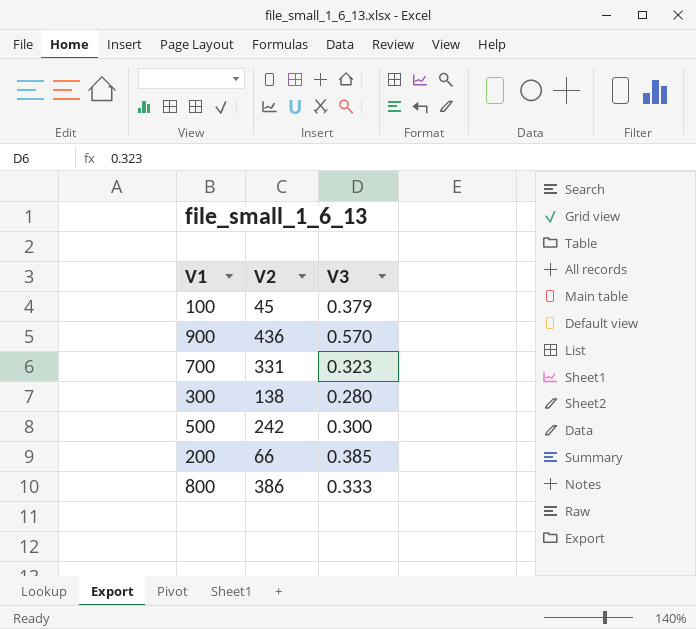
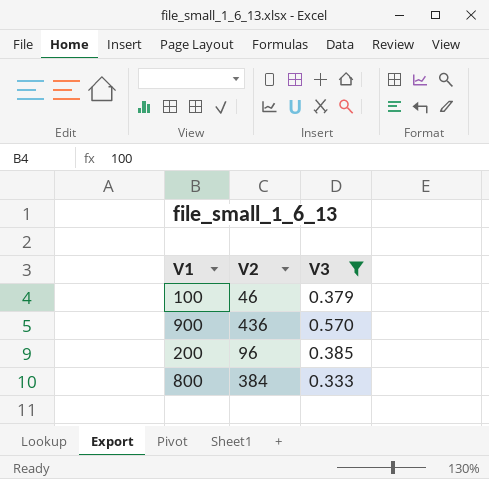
filter: none -> V3 >= 0.333
100 | V2: 45 -> 46
200 | V2: 66 -> 96
800 | V2: 386 -> 384

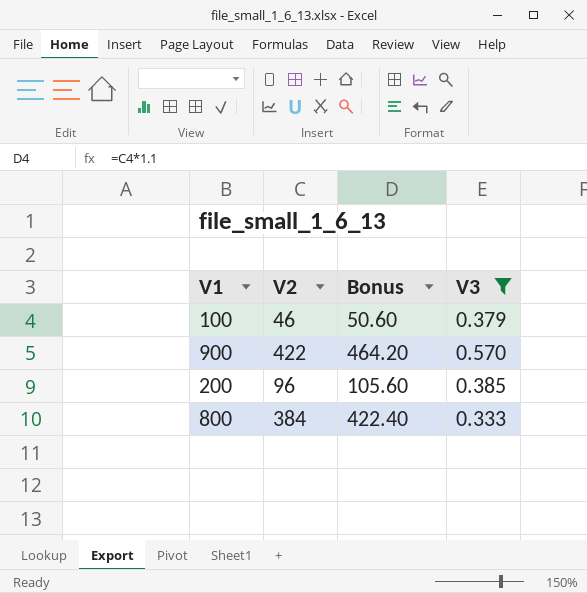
column Bonus | formula: none -> [V2] * 1.1
900 | V2: 436 -> 422

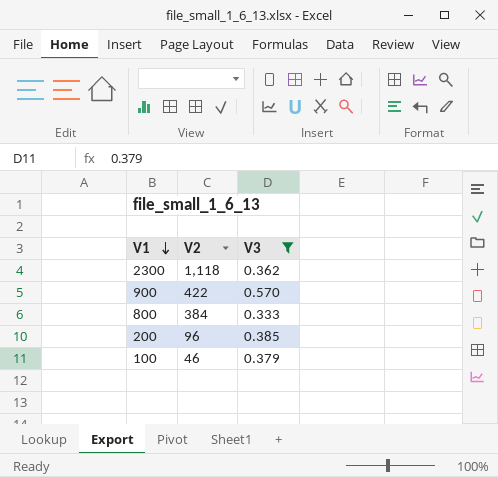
row order: none -> V1 descending
column Bonus | formula: [V2] * 1.1 -> none
row 2300: none -> 1,118 | 0.362

